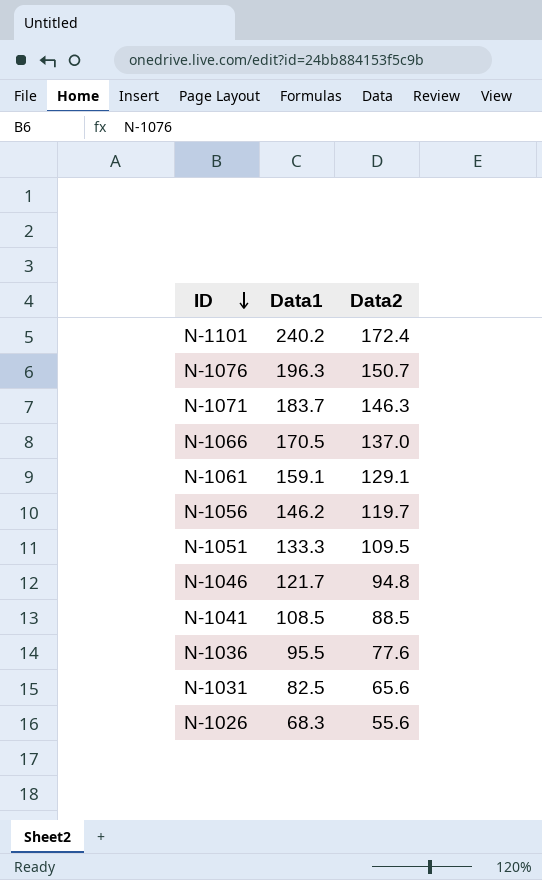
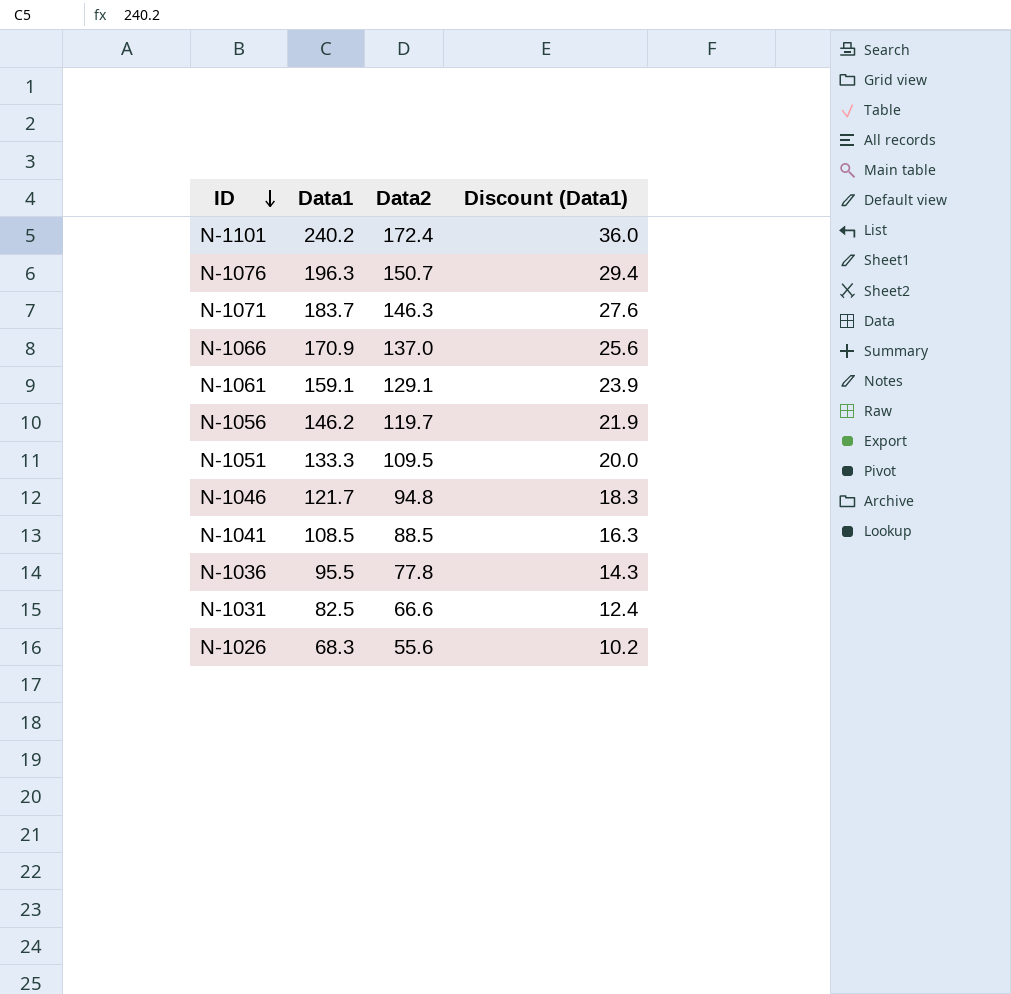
column Discount (Data1) | formula: none -> [Data1] * 0.15
N-1066 | Data1: 170.5 -> 170.9
N-1036 | Data2: 77.6 -> 77.8
N-1031 | Data2: 65.6 -> 66.6

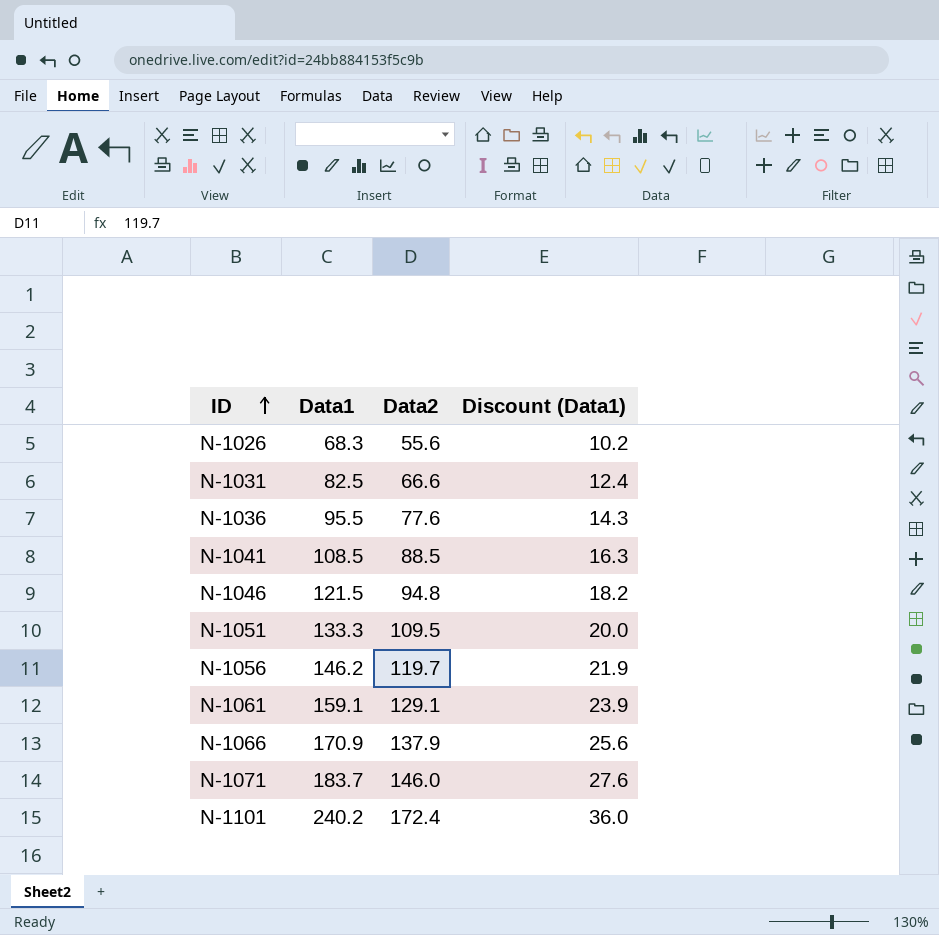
row order: ID descending -> ID ascending
row N-1076: 196.3 | 150.7 | 29.4 -> none
N-1036 | Data2: 77.8 -> 77.6
N-1046 | Data1: 121.7 -> 121.5
N-1046 | Discount (Data1): 18.3 -> 18.2
N-1066 | Data2: 137.0 -> 137.9
N-1071 | Data2: 146.3 -> 146.0

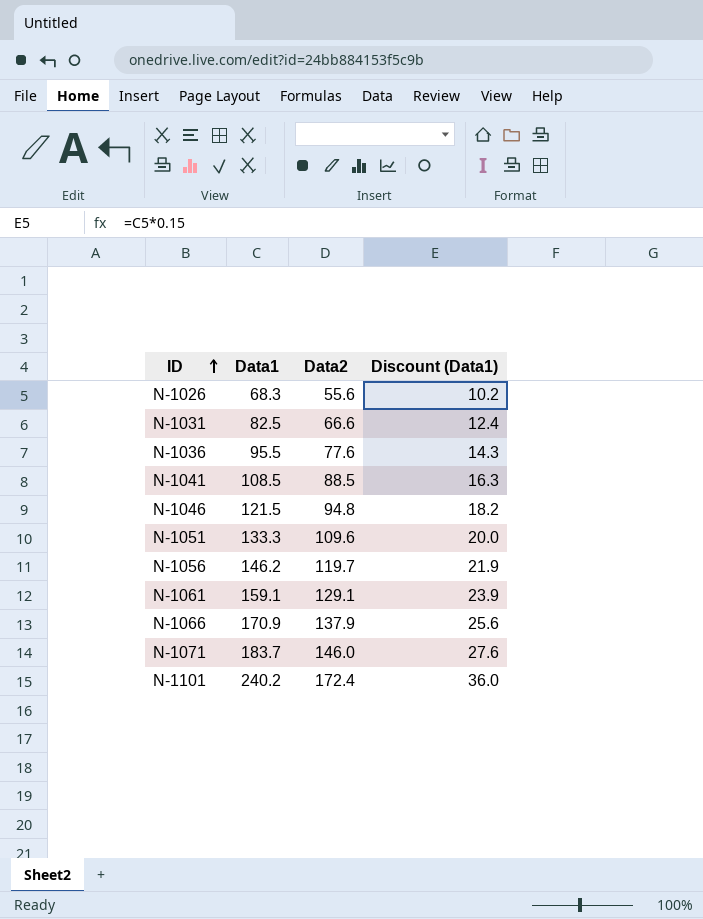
N-1051 | Data2: 109.5 -> 109.6

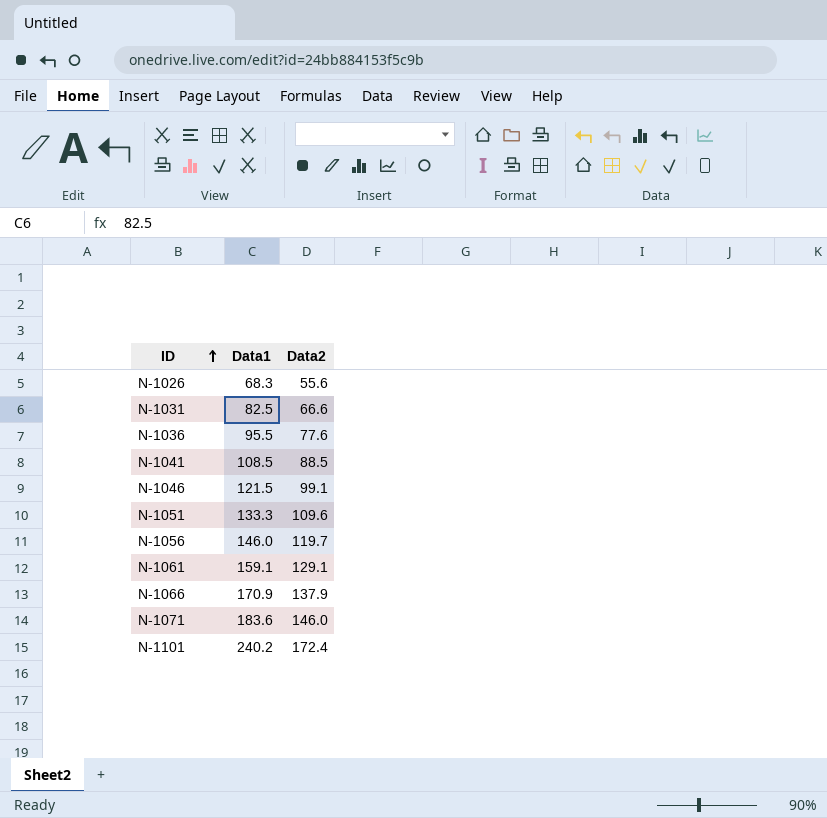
column Discount (Data1) | formula: [Data1] * 0.15 -> none
N-1046 | Data2: 94.8 -> 99.1
N-1056 | Data1: 146.2 -> 146.0
N-1071 | Data1: 183.7 -> 183.6

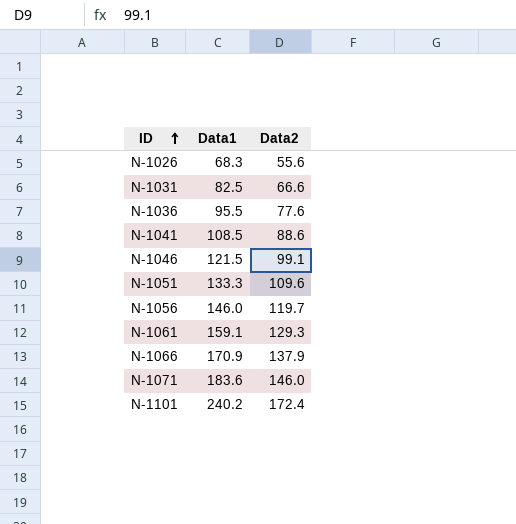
N-1041 | Data2: 88.5 -> 88.6
N-1061 | Data2: 129.1 -> 129.3

